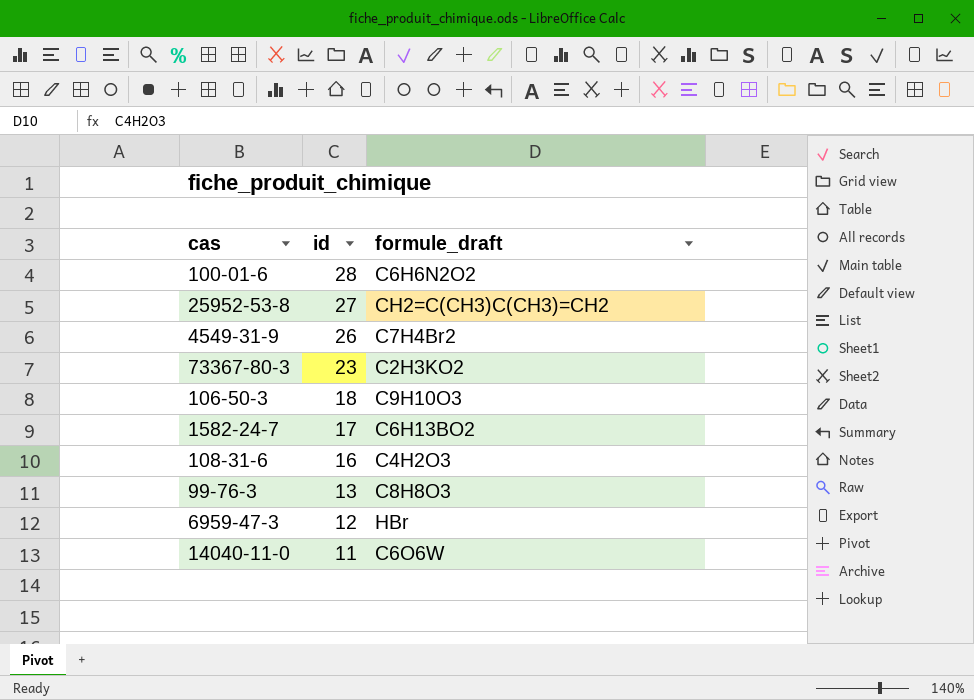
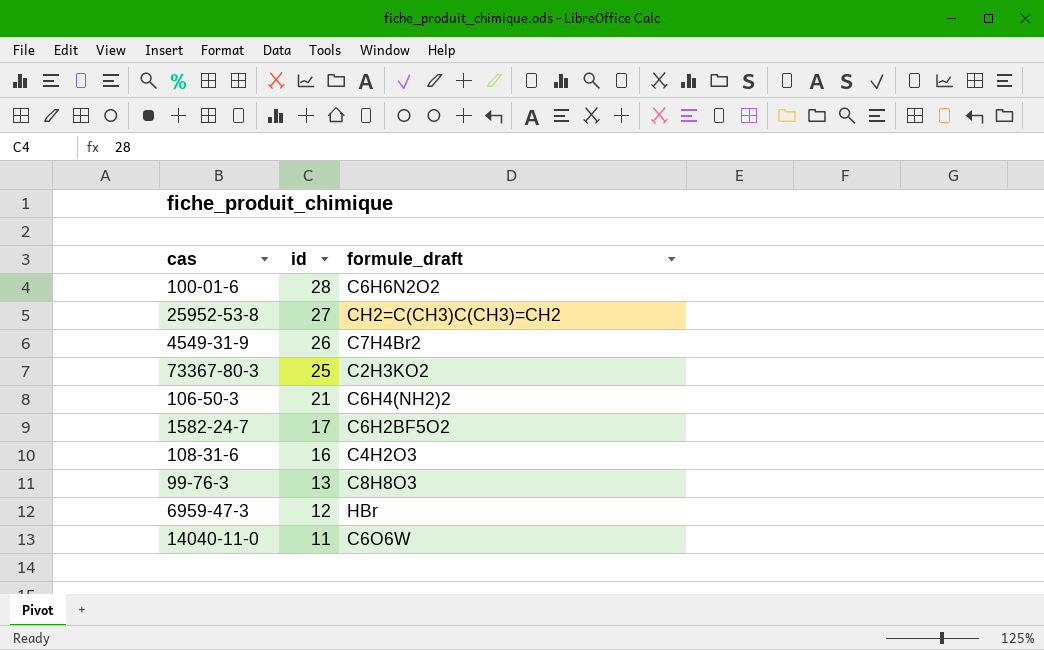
73367-80-3 | id: 23 -> 25
106-50-3 | id: 18 -> 21
106-50-3 | formule_draft: C9H10O3 -> C6H4(NH2)2
1582-24-7 | formule_draft: C6H13BO2 -> C6H2BF5O2

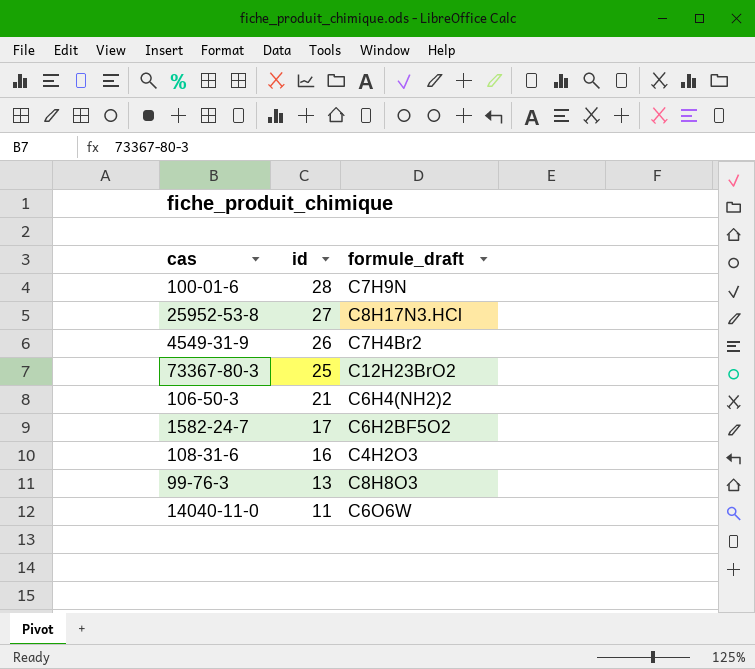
row 6959-47-3: 12 | HBr -> none
100-01-6 | formule_draft: C6H6N2O2 -> C7H9N
25952-53-8 | formule_draft: CH2=C(CH3)C(CH3)=CH2 -> C8H17N3.HCl
73367-80-3 | formule_draft: C2H3KO2 -> C12H23BrO2

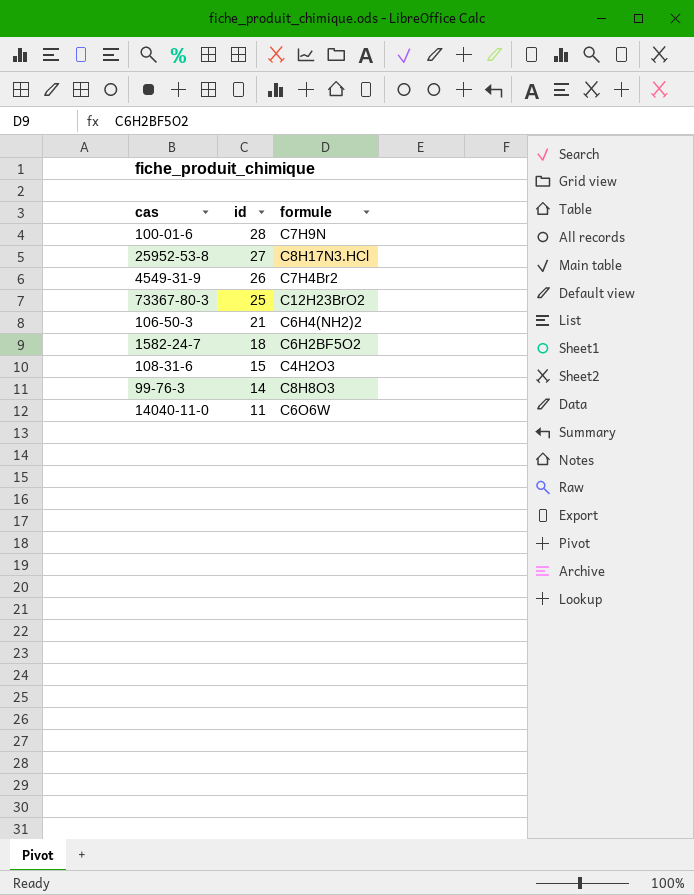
column name: formule_draft -> formule
1582-24-7 | id: 17 -> 18
108-31-6 | id: 16 -> 15
99-76-3 | id: 13 -> 14

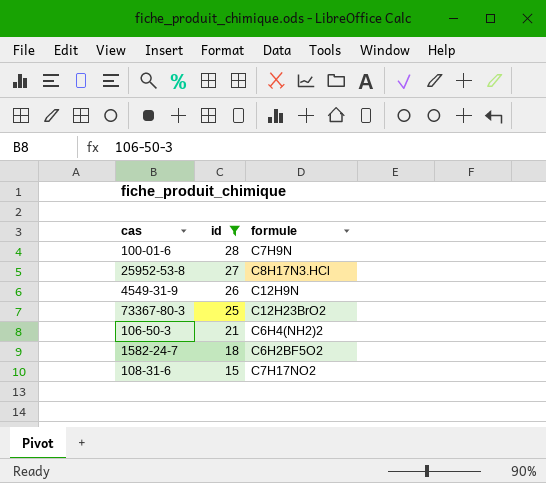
filter: none -> id >= 15
4549-31-9 | formule: C7H4Br2 -> C12H9N
108-31-6 | formule: C4H2O3 -> C7H17NO2

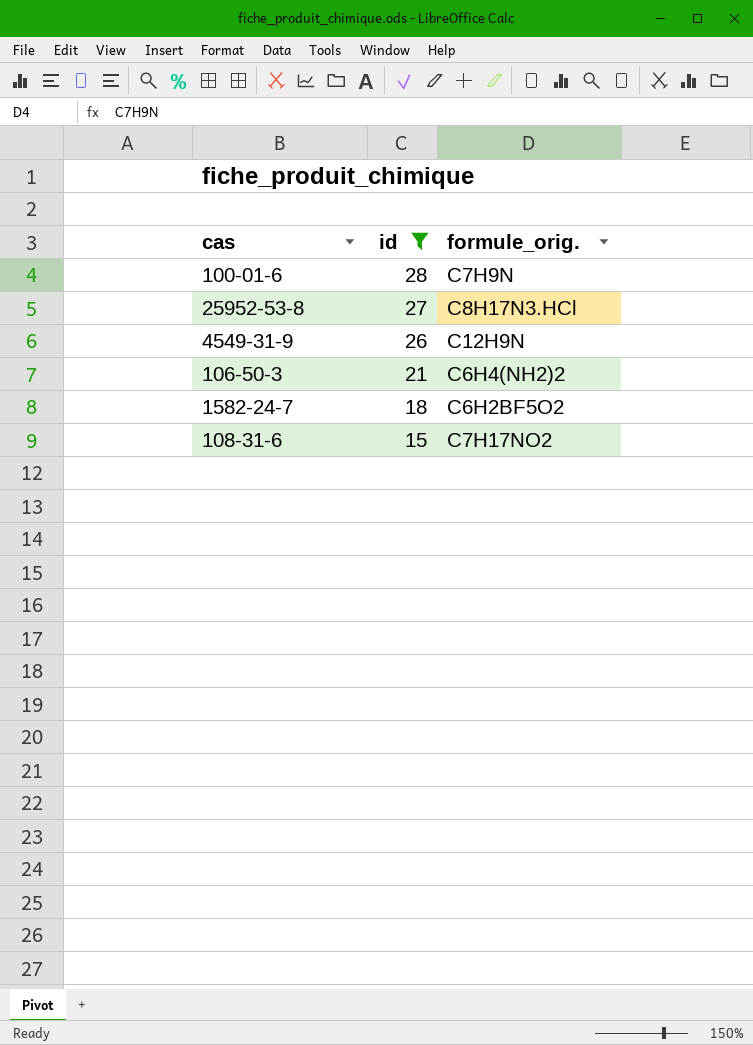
column name: formule -> formule_orig.
row 73367-80-3: 25 | C12H23BrO2 -> none

